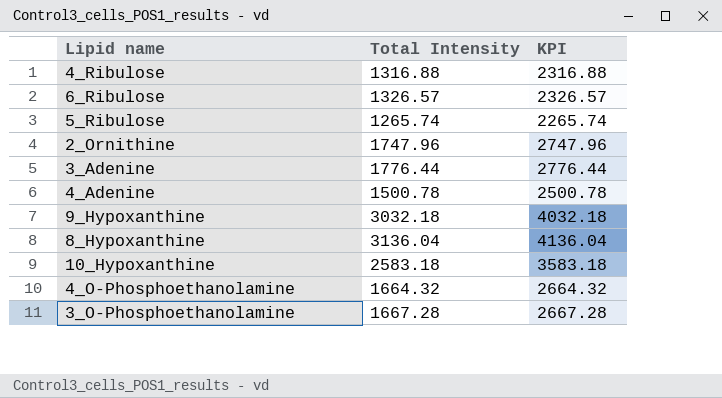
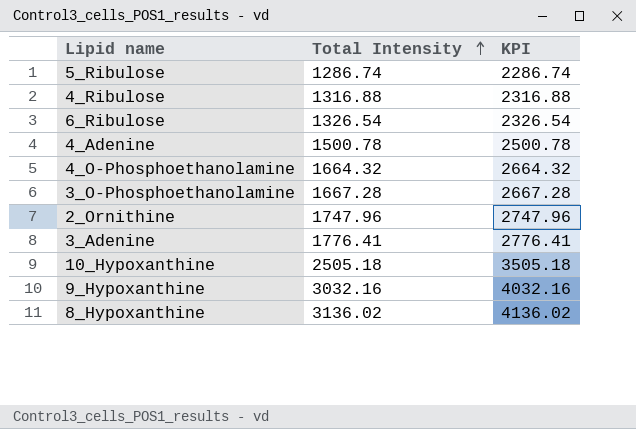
row order: none -> Total Intensity ascending
5_Ribulose | Total Intensity: 1265.74 -> 1286.74
5_Ribulose | KPI: 2265.74 -> 2286.74
6_Ribulose | Total Intensity: 1326.57 -> 1326.54
6_Ribulose | KPI: 2326.57 -> 2326.54
3_Adenine | Total Intensity: 1776.44 -> 1776.41
3_Adenine | KPI: 2776.44 -> 2776.41
10_Hypoxanthine | Total Intensity: 2583.18 -> 2505.18
10_Hypoxanthine | KPI: 3583.18 -> 3505.18
9_Hypoxanthine | Total Intensity: 3032.18 -> 3032.16
9_Hypoxanthine | KPI: 4032.18 -> 4032.16
8_Hypoxanthine | Total Intensity: 3136.04 -> 3136.02
8_Hypoxanthine | KPI: 4136.04 -> 4136.02

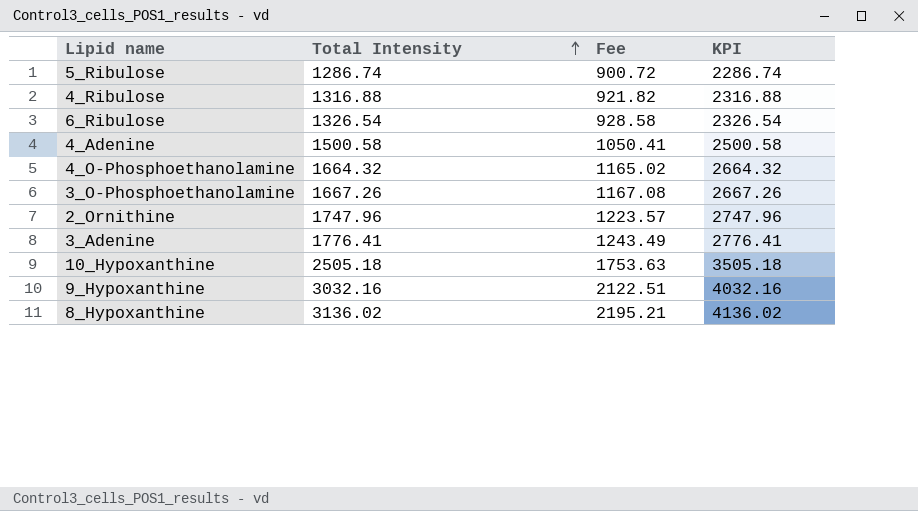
column Fee | formula: none -> [Total Intensity] * 0.7
4_Adenine | Total Intensity: 1500.78 -> 1500.58
4_Adenine | KPI: 2500.78 -> 2500.58
3_O-Phosphoethanolamine | Total Intensity: 1667.28 -> 1667.26
3_O-Phosphoethanolamine | KPI: 2667.28 -> 2667.26

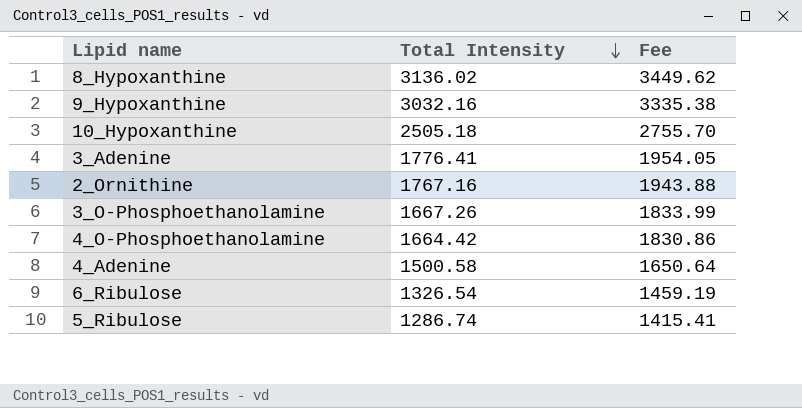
row order: Total Intensity ascending -> Total Intensity descending
column KPI | formula: [Total Intensity] + 1000 -> none
column Fee | formula: [Total Intensity] * 0.7 -> [Total Intensity] * 1.1
row 4_Ribulose: 1316.88 | 921.82 | 2316.88 -> none
2_Ornithine | Total Intensity: 1747.96 -> 1767.16
4_O-Phosphoethanolamine | Total Intensity: 1664.32 -> 1664.42

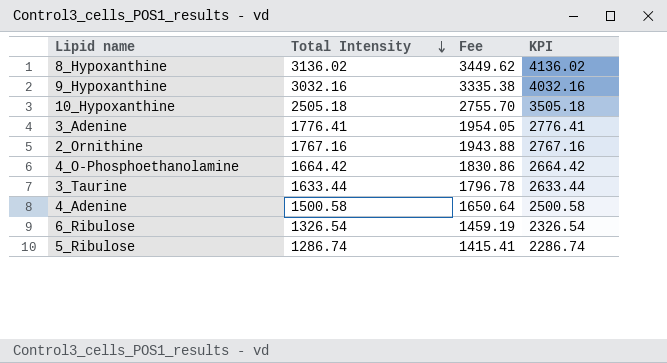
column KPI | formula: none -> [Total Intensity] + 1000
row 3_O-Phosphoethanolamine: 1667.26 | 1833.99 -> none
row 3_Taurine: none -> 1633.44 | 1796.78 | 2633.44

